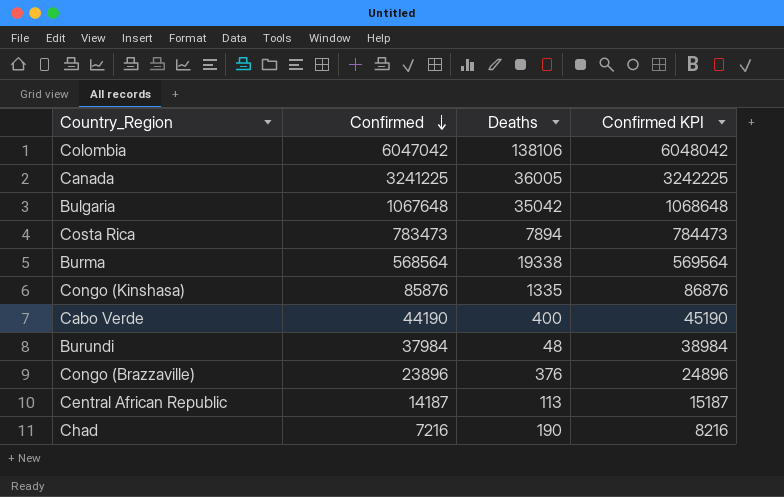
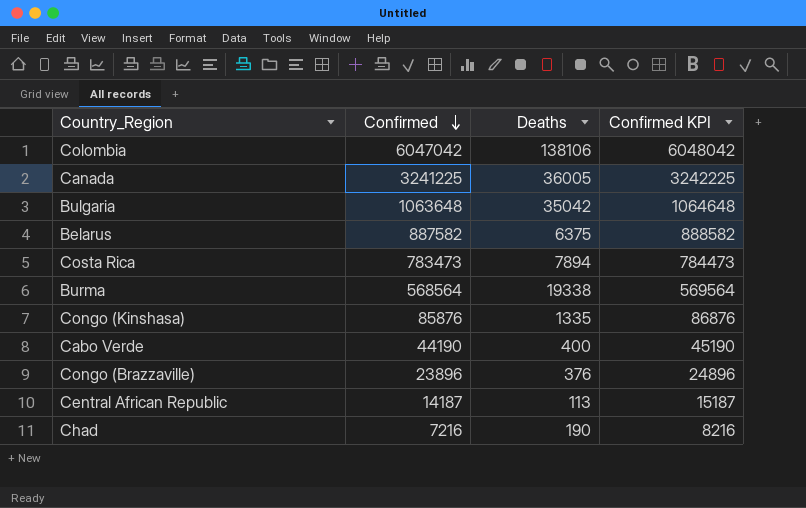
row Burundi: 37984 | 48 | 38984 -> none
Bulgaria | Confirmed: 1067648 -> 1063648
Bulgaria | Confirmed KPI: 1068648 -> 1064648
row Belarus: none -> 887582 | 6375 | 888582

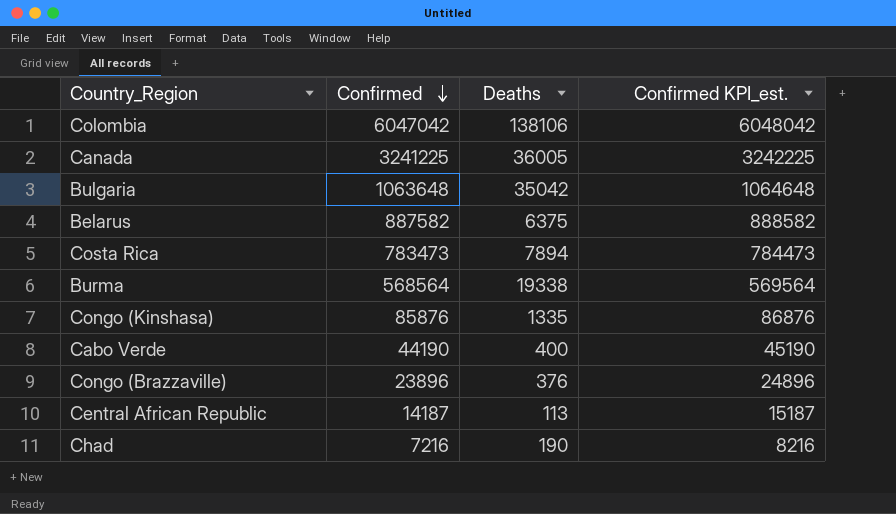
column name: Confirmed KPI -> Confirmed KPI_est.

